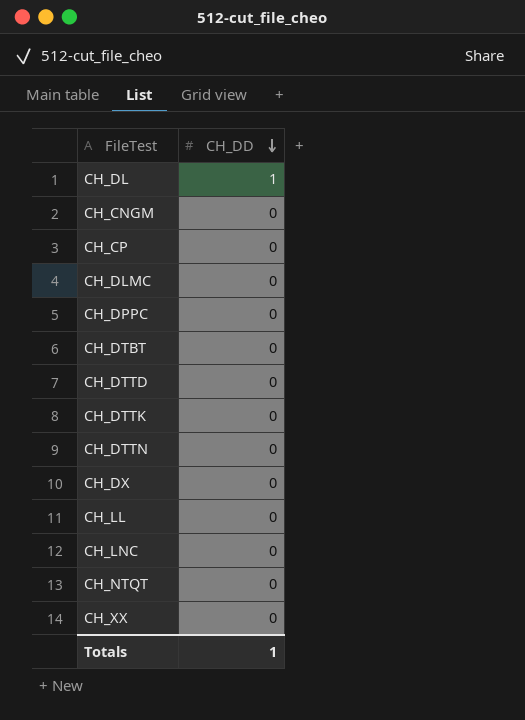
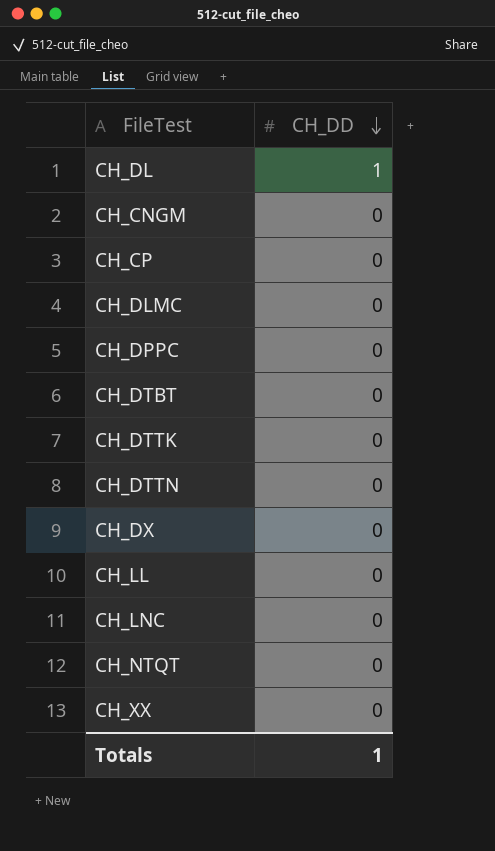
row CH_DTTD: 0 -> none

